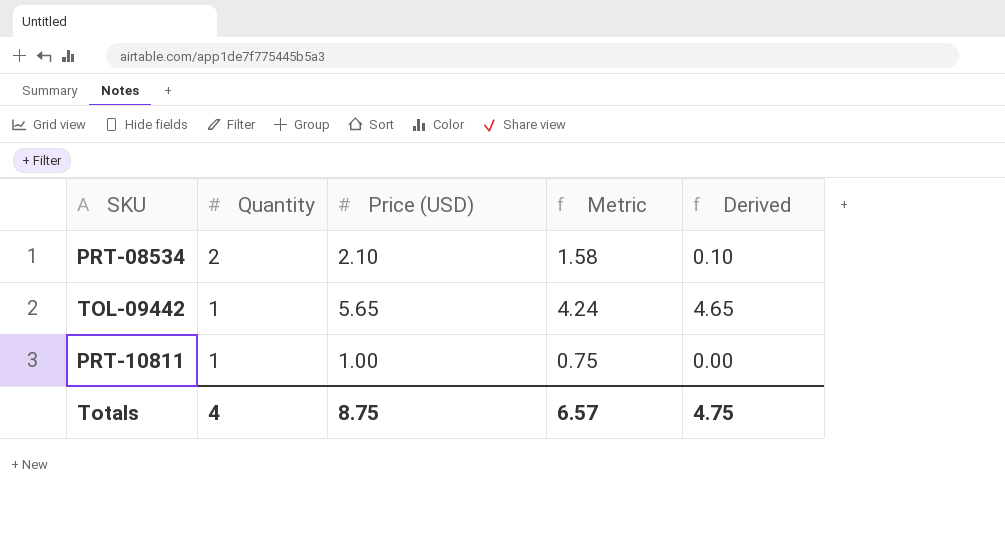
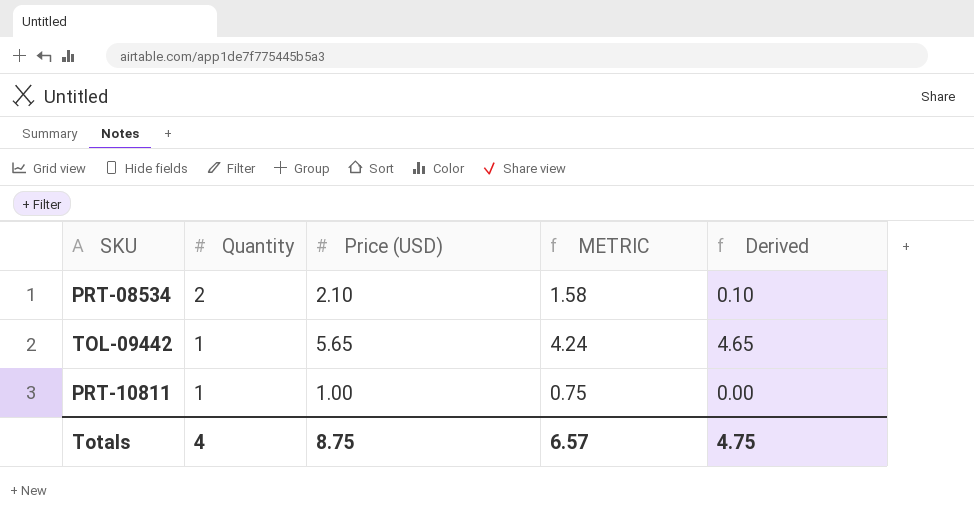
column name: Metric -> METRIC

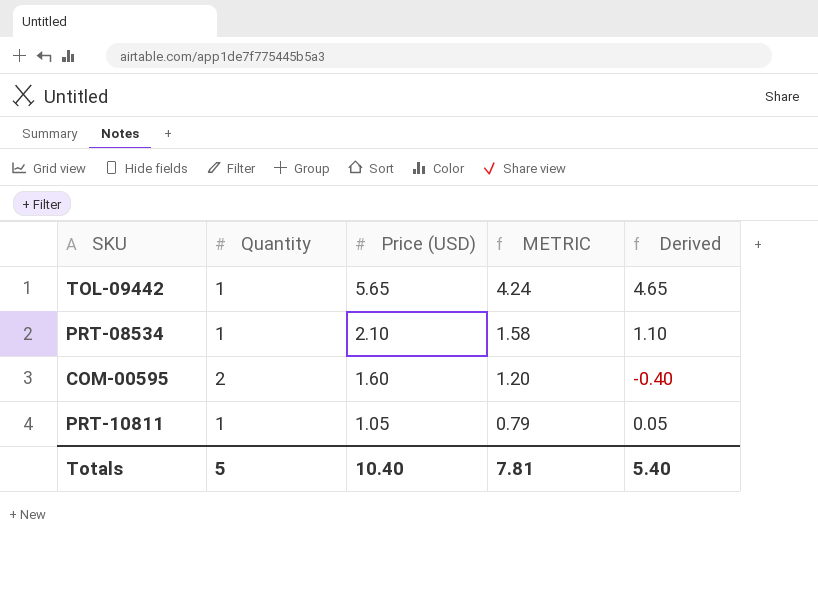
row order: Quantity descending -> Price (USD) descending
PRT-08534 | Quantity: 2 -> 1
PRT-08534 | Derived: 0.10 -> 1.10
row COM-00595: none -> 2 | 1.60 | 1.20 | -0.40
PRT-10811 | Price (USD): 1.00 -> 1.05
PRT-10811 | METRIC: 0.75 -> 0.79
PRT-10811 | Derived: 0.00 -> 0.05
Totals | Quantity: 4 -> 5
Totals | Price (USD): 8.75 -> 10.40
Totals | METRIC: 6.57 -> 7.81
Totals | Derived: 4.75 -> 5.40

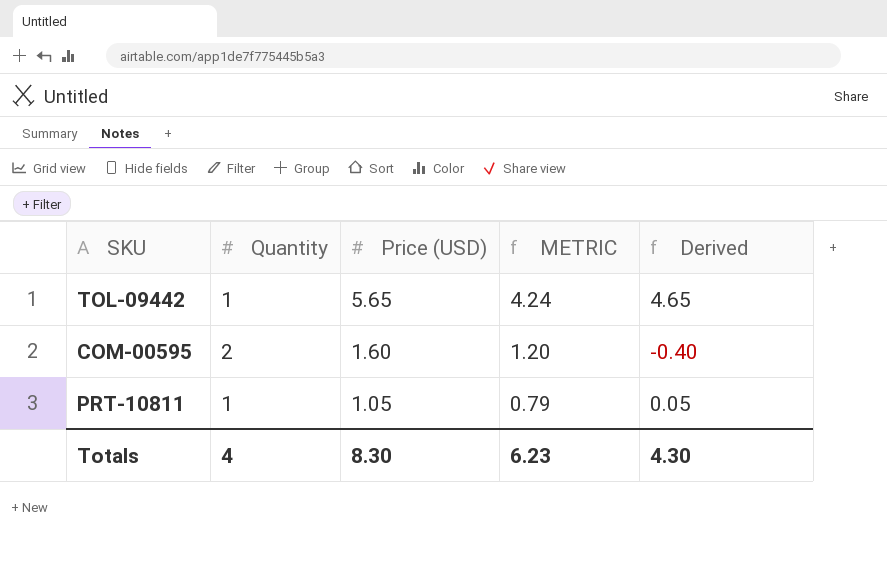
row PRT-08534: 1 | 2.10 | 1.58 | 1.10 -> none
Totals | Quantity: 5 -> 4
Totals | Price (USD): 10.40 -> 8.30
Totals | METRIC: 7.81 -> 6.23
Totals | Derived: 5.40 -> 4.30

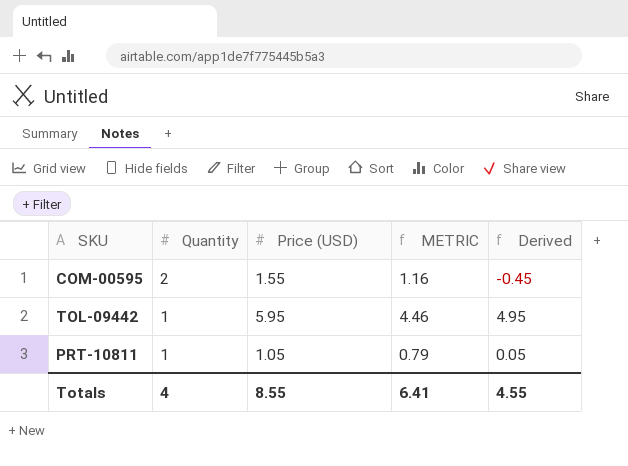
row order: Price (USD) descending -> Quantity descending
COM-00595 | Price (USD): 1.60 -> 1.55
COM-00595 | METRIC: 1.20 -> 1.16
COM-00595 | Derived: -0.40 -> -0.45
TOL-09442 | Price (USD): 5.65 -> 5.95
TOL-09442 | METRIC: 4.24 -> 4.46
TOL-09442 | Derived: 4.65 -> 4.95
Totals | Price (USD): 8.30 -> 8.55
Totals | METRIC: 6.23 -> 6.41
Totals | Derived: 4.30 -> 4.55

